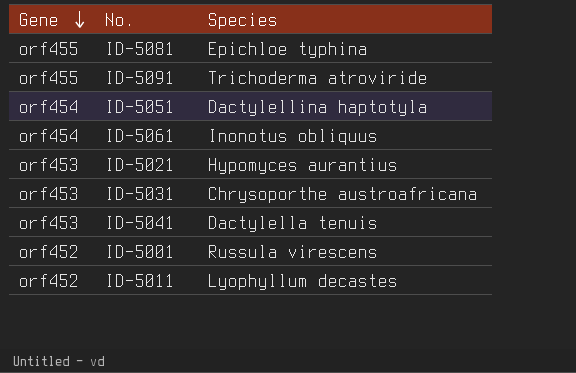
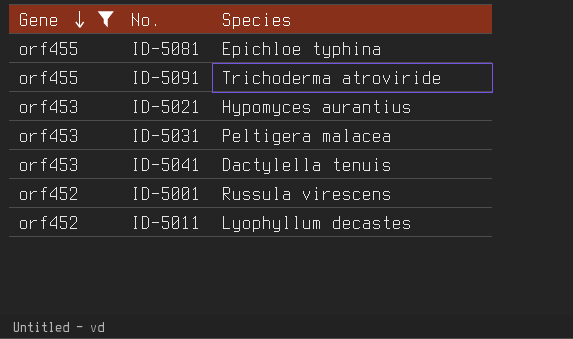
filter: none -> Gene != orf454
ID-5031 | Species: Chrysoporthe austroafricana -> Peltigera malacea

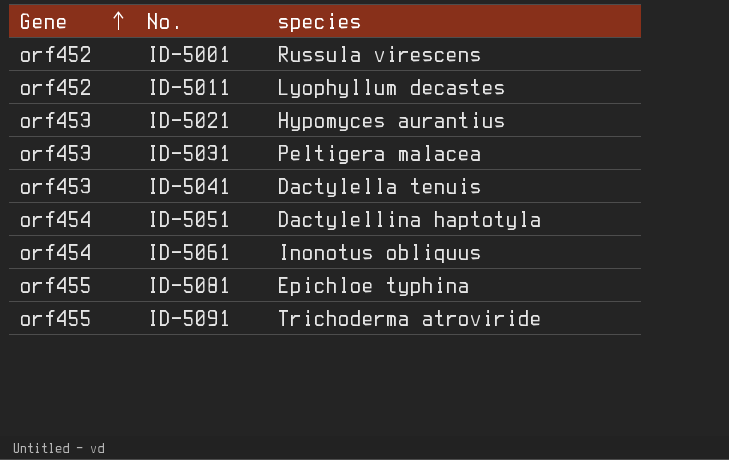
filter: Gene != orf454 -> none
row order: Gene descending -> Gene ascending
column name: Species -> species

